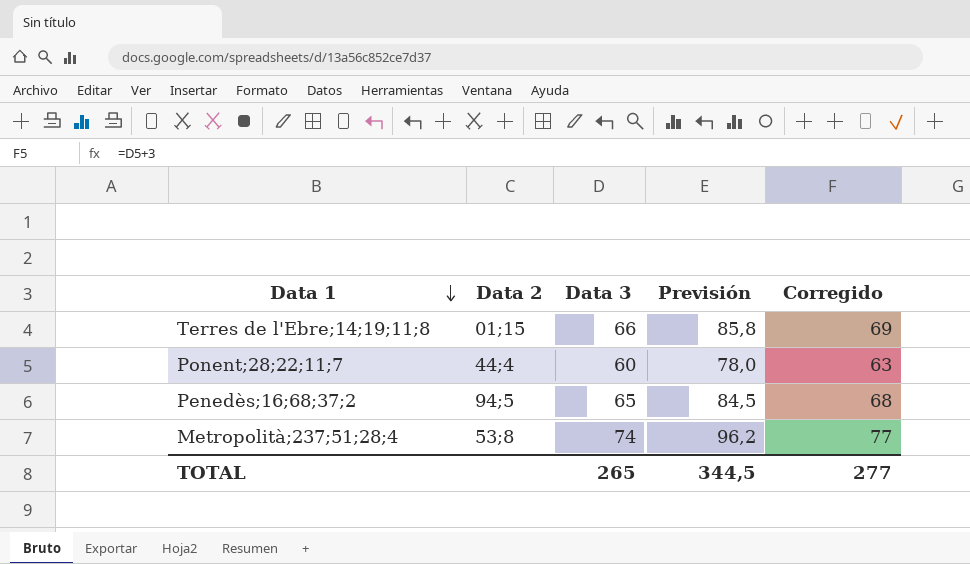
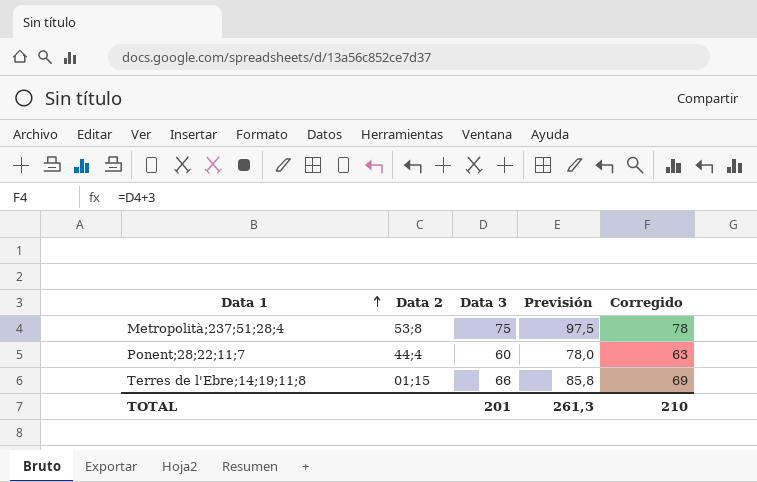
row order: Data 1 descending -> Data 1 ascending
row Penedès;16;68;37;2: 94;5 | 65 | 84,5 | 68 -> none
Metropolità;237;51;28;4 | Data 3: 74 -> 75
Metropolità;237;51;28;4 | Previsión: 96,2 -> 97,5
Metropolità;237;51;28;4 | Corregido: 77 -> 78
TOTAL | Data 3: 265 -> 201
TOTAL | Previsión: 344,5 -> 261,3
TOTAL | Corregido: 277 -> 210

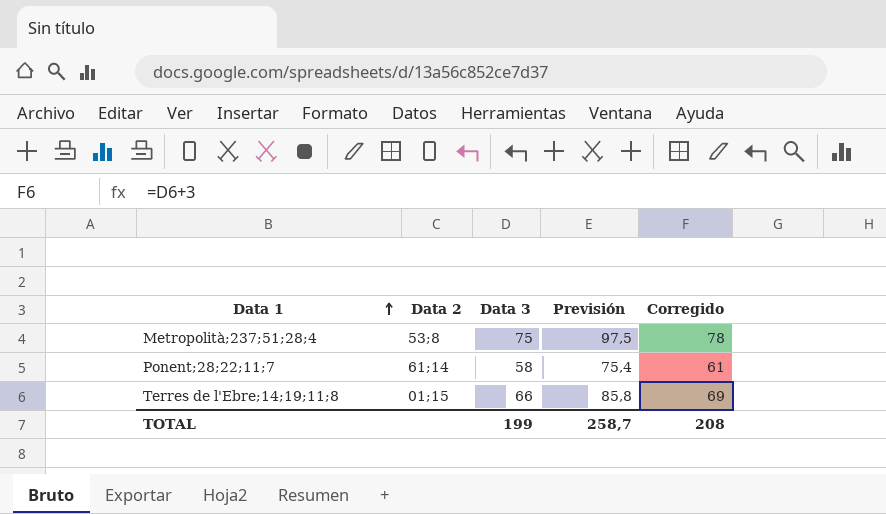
Ponent;28;22;11;7 | Data 2: 44;4 -> 61;14
Ponent;28;22;11;7 | Data 3: 60 -> 58
Ponent;28;22;11;7 | Previsión: 78,0 -> 75,4
Ponent;28;22;11;7 | Corregido: 63 -> 61
TOTAL | Data 3: 201 -> 199
TOTAL | Previsión: 261,3 -> 258,7
TOTAL | Corregido: 210 -> 208

